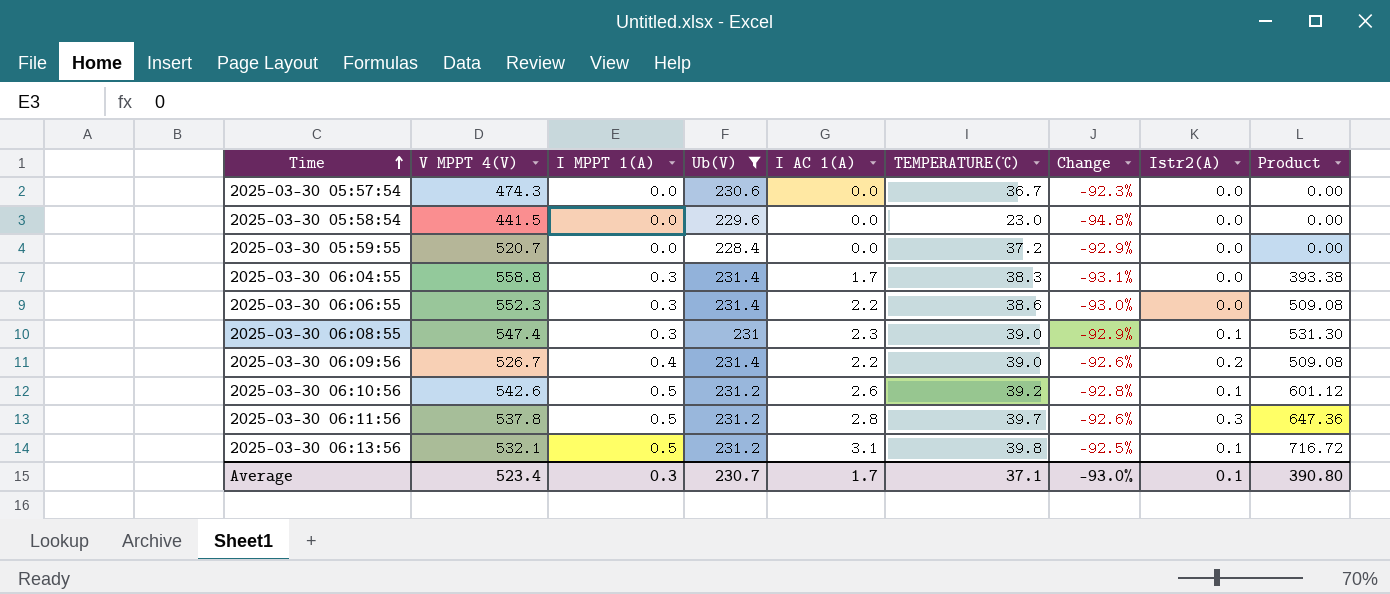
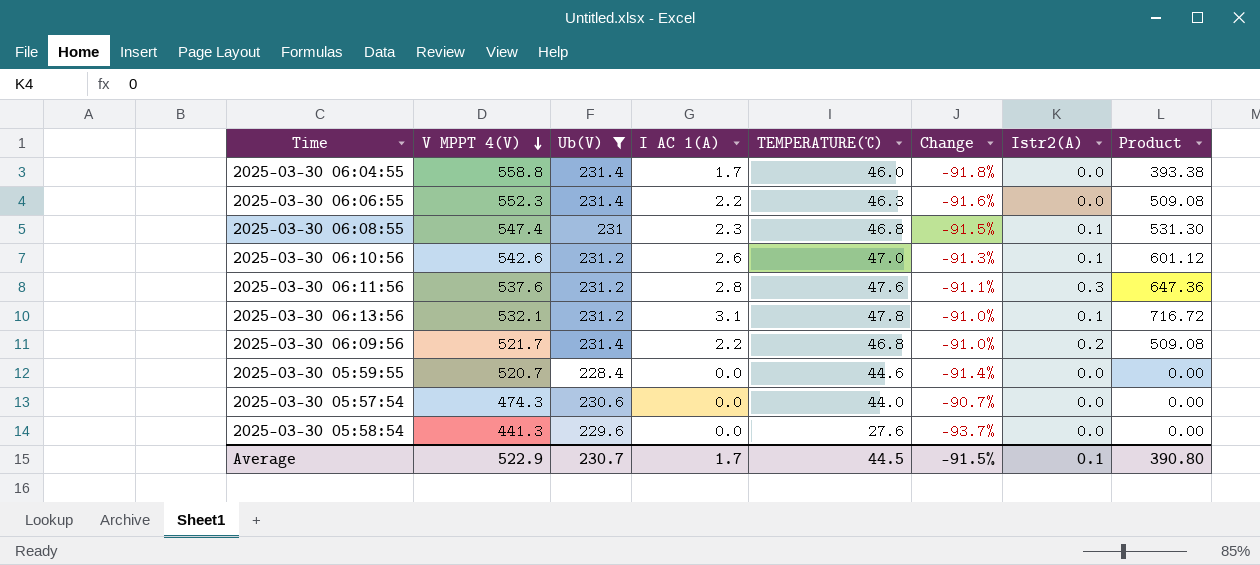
row order: Time ascending -> V MPPT 4(V) descending
column I MPPT 1(A) | position: 3 -> none
2025-03-30 06:04:55 | TEMPERATURE(℃): 38.3 -> 46.0
2025-03-30 06:04:55 | Change: -93.1% -> -91.8%
2025-03-30 06:06:55 | TEMPERATURE(℃): 38.6 -> 46.3
2025-03-30 06:06:55 | Change: -93.0% -> -91.6%
2025-03-30 06:08:55 | TEMPERATURE(℃): 39.0 -> 46.8
2025-03-30 06:08:55 | Change: -92.9% -> -91.5%
2025-03-30 06:10:56 | TEMPERATURE(℃): 39.2 -> 47.0
2025-03-30 06:10:56 | Change: -92.8% -> -91.3%
2025-03-30 06:11:56 | V MPPT 4(V): 537.8 -> 537.6
2025-03-30 06:11:56 | TEMPERATURE(℃): 39.7 -> 47.6
2025-03-30 06:11:56 | Change: -92.6% -> -91.1%
2025-03-30 06:13:56 | TEMPERATURE(℃): 39.8 -> 47.8
2025-03-30 06:13:56 | Change: -92.5% -> -91.0%
2025-03-30 06:09:56 | V MPPT 4(V): 526.7 -> 521.7
2025-03-30 06:09:56 | TEMPERATURE(℃): 39.0 -> 46.8
2025-03-30 06:09:56 | Change: -92.6% -> -91.0%
2025-03-30 05:59:55 | TEMPERATURE(℃): 37.2 -> 44.6
2025-03-30 05:59:55 | Change: -92.9% -> -91.4%
2025-03-30 05:57:54 | TEMPERATURE(℃): 36.7 -> 44.0
2025-03-30 05:57:54 | Change: -92.3% -> -90.7%
2025-03-30 05:58:54 | V MPPT 4(V): 441.5 -> 441.3
2025-03-30 05:58:54 | TEMPERATURE(℃): 23.0 -> 27.6
2025-03-30 05:58:54 | Change: -94.8% -> -93.7%
Average | V MPPT 4(V): 523.4 -> 522.9
Average | TEMPERATURE(℃): 37.1 -> 44.5
Average | Change: -93.0% -> -91.5%

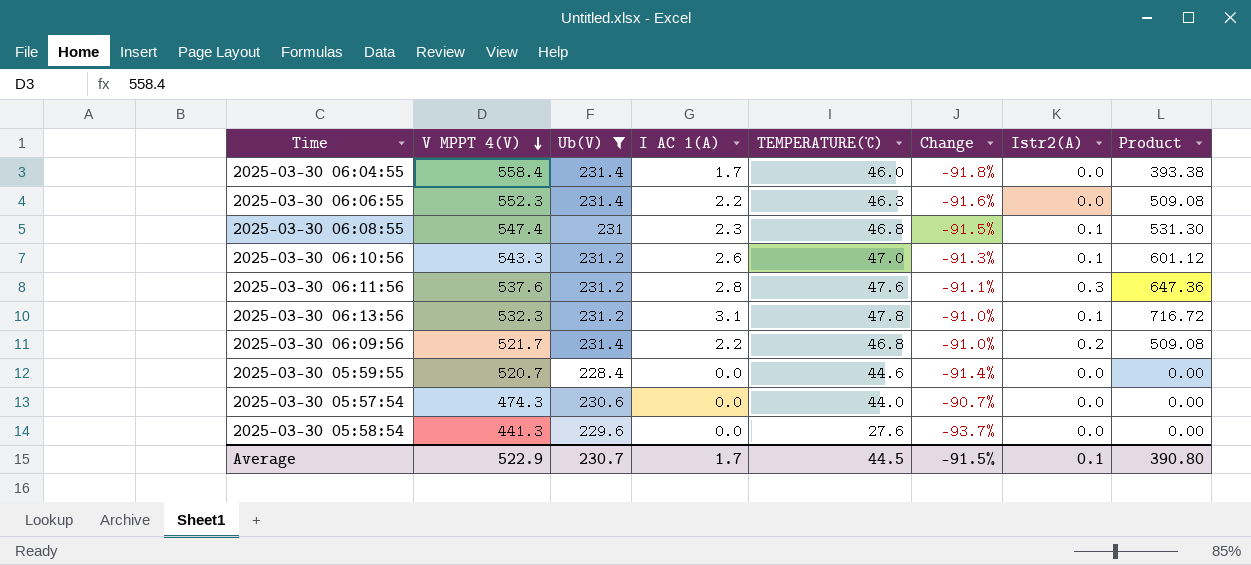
2025-03-30 06:04:55 | V MPPT 4(V): 558.8 -> 558.4
2025-03-30 06:10:56 | V MPPT 4(V): 542.6 -> 543.3
2025-03-30 06:13:56 | V MPPT 4(V): 532.1 -> 532.3

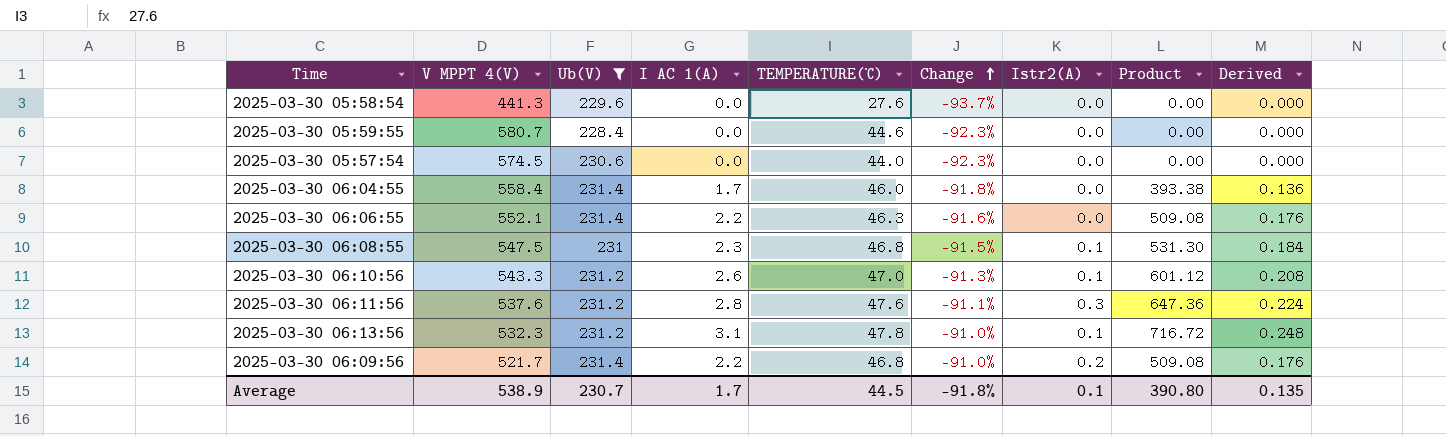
row order: V MPPT 4(V) descending -> Change ascending
column Derived | formula: none -> [I AC 1(A)] * 0.08
2025-03-30 05:59:55 | V MPPT 4(V): 520.7 -> 580.7
2025-03-30 05:59:55 | Change: -91.4% -> -92.3%
2025-03-30 05:57:54 | V MPPT 4(V): 474.3 -> 574.5
2025-03-30 05:57:54 | Change: -90.7% -> -92.3%
2025-03-30 06:06:55 | V MPPT 4(V): 552.3 -> 552.1
2025-03-30 06:08:55 | V MPPT 4(V): 547.4 -> 547.5
Average | V MPPT 4(V): 522.9 -> 538.9
Average | Change: -91.5% -> -91.8%

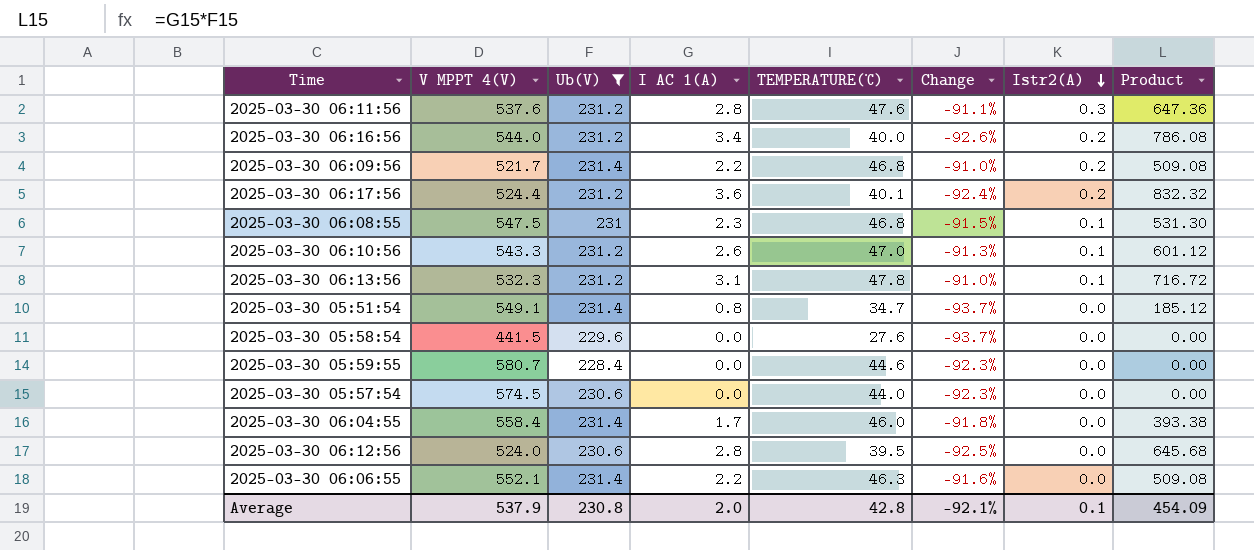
row order: Change ascending -> Istr2(A) descending
column Derived | formula: [I AC 1(A)] * 0.08 -> none
row 2025-03-30 06:16:56: none -> 544.0 | 231.2 | 3.4 | 40.0 | -92.6% | 0.2 | 786.08
row 2025-03-30 06:17:56: none -> 524.4 | 231.2 | 3.6 | 40.1 | -92.4% | 0.2 | 832.32
row 2025-03-30 05:51:54: none -> 549.1 | 231.4 | 0.8 | 34.7 | -93.7% | 0.0 | 185.12
2025-03-30 05:58:54 | V MPPT 4(V): 441.3 -> 441.5
row 2025-03-30 06:12:56: none -> 524.0 | 230.6 | 2.8 | 39.5 | -92.5% | 0.0 | 645.68
Average | V MPPT 4(V): 538.9 -> 537.9
Average | Ub(V): 230.7 -> 230.8
Average | I AC 1(A): 1.7 -> 2.0
Average | TEMPERATURE(℃): 44.5 -> 42.8
Average | Change: -91.8% -> -92.1%
Average | Product: 390.80 -> 454.09

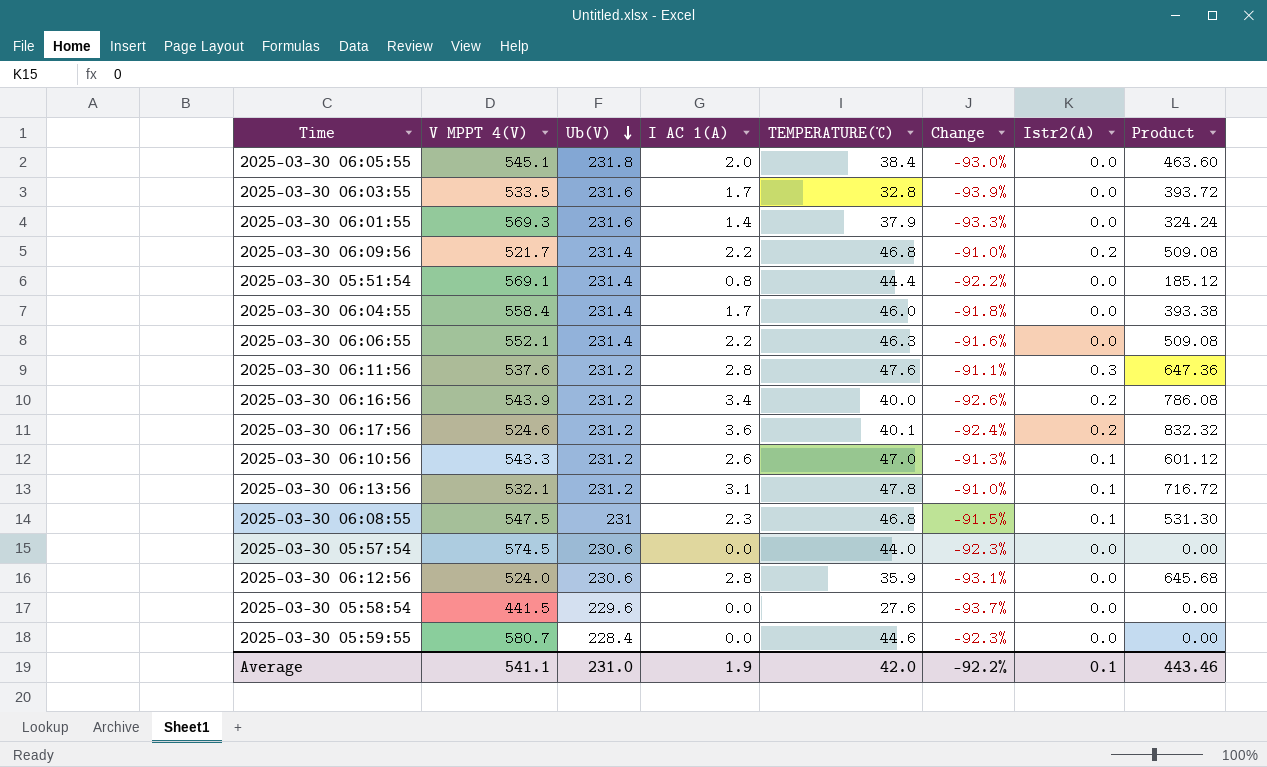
filter: Ub(V) <= 231.4 -> none
row order: Istr2(A) descending -> Ub(V) descending
2025-03-30 05:51:54 | V MPPT 4(V): 549.1 -> 569.1
2025-03-30 05:51:54 | TEMPERATURE(℃): 34.7 -> 44.4
2025-03-30 05:51:54 | Change: -93.7% -> -92.2%
2025-03-30 06:16:56 | V MPPT 4(V): 544.0 -> 543.9
2025-03-30 06:17:56 | V MPPT 4(V): 524.4 -> 524.6
2025-03-30 06:13:56 | V MPPT 4(V): 532.3 -> 532.1
2025-03-30 06:12:56 | TEMPERATURE(℃): 39.5 -> 35.9
2025-03-30 06:12:56 | Change: -92.5% -> -93.1%
Average | V MPPT 4(V): 537.9 -> 541.1
Average | Ub(V): 230.8 -> 231.0
Average | I AC 1(A): 2.0 -> 1.9
Average | TEMPERATURE(℃): 42.8 -> 42.0
Average | Change: -92.1% -> -92.2%
Average | Product: 454.09 -> 443.46

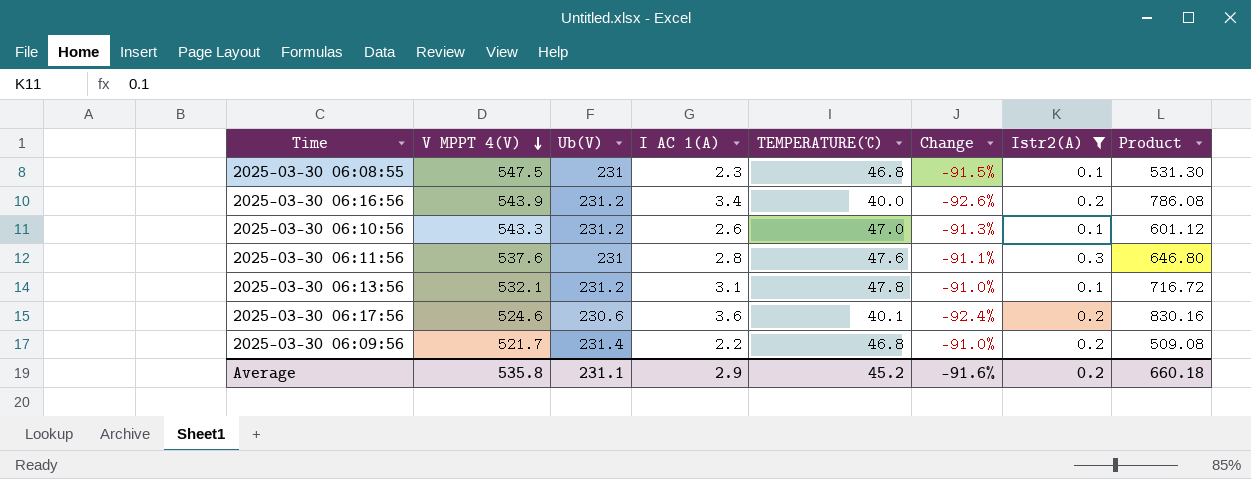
filter: none -> Istr2(A) != 0.0
row order: Ub(V) descending -> V MPPT 4(V) descending
2025-03-30 06:11:56 | Ub(V): 231.2 -> 231
2025-03-30 06:11:56 | Product: 647.36 -> 646.80
2025-03-30 06:17:56 | Ub(V): 231.2 -> 230.6
2025-03-30 06:17:56 | Product: 832.32 -> 830.16
Average | V MPPT 4(V): 541.1 -> 535.8
Average | Ub(V): 231.0 -> 231.1
Average | I AC 1(A): 1.9 -> 2.9
Average | TEMPERATURE(℃): 42.0 -> 45.2
Average | Change: -92.2% -> -91.6%
Average | Istr2(A): 0.1 -> 0.2
Average | Product: 443.46 -> 660.18

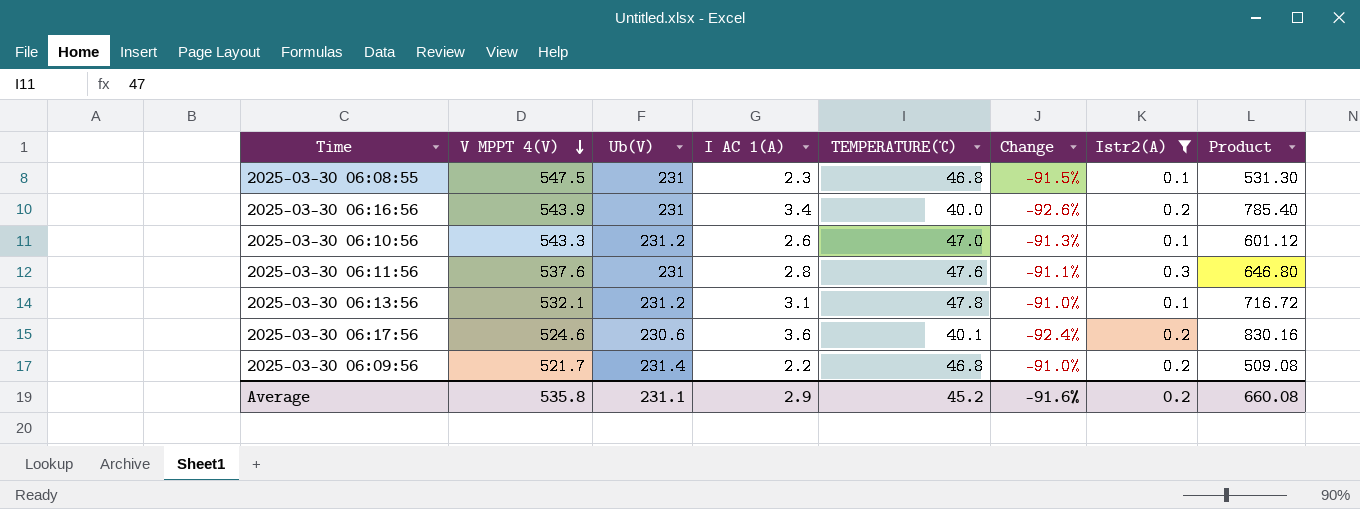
2025-03-30 06:16:56 | Ub(V): 231.2 -> 231
2025-03-30 06:16:56 | Product: 786.08 -> 785.40
Average | Product: 660.18 -> 660.08

